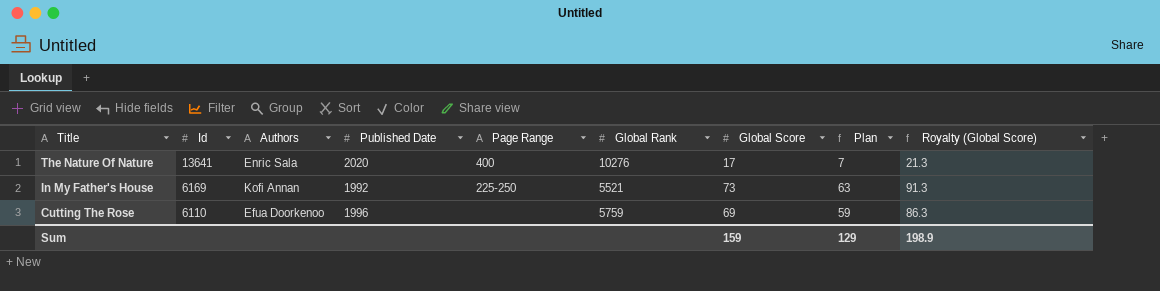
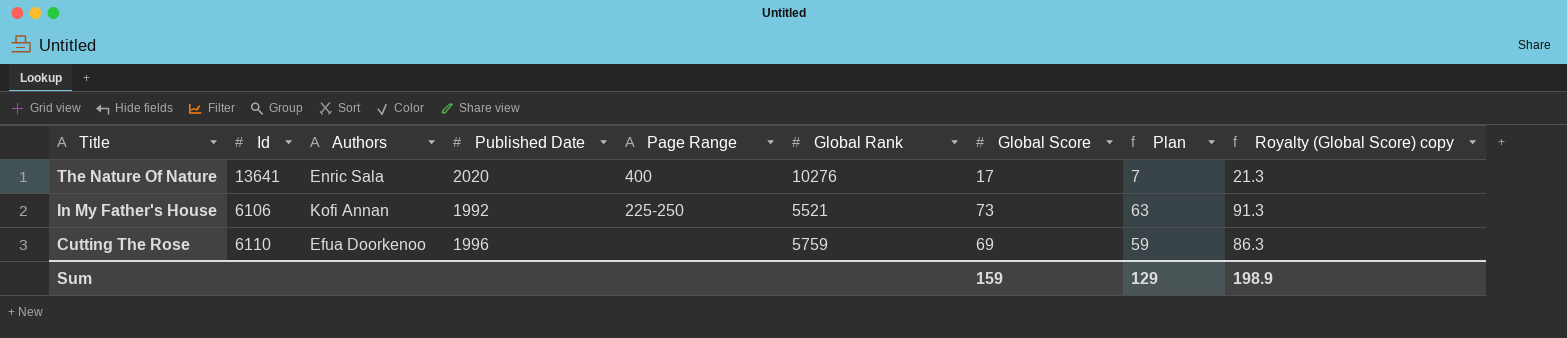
column name: Royalty (Global Score) -> Royalty (Global Score) copy
In My Father's House | Id: 6169 -> 6106

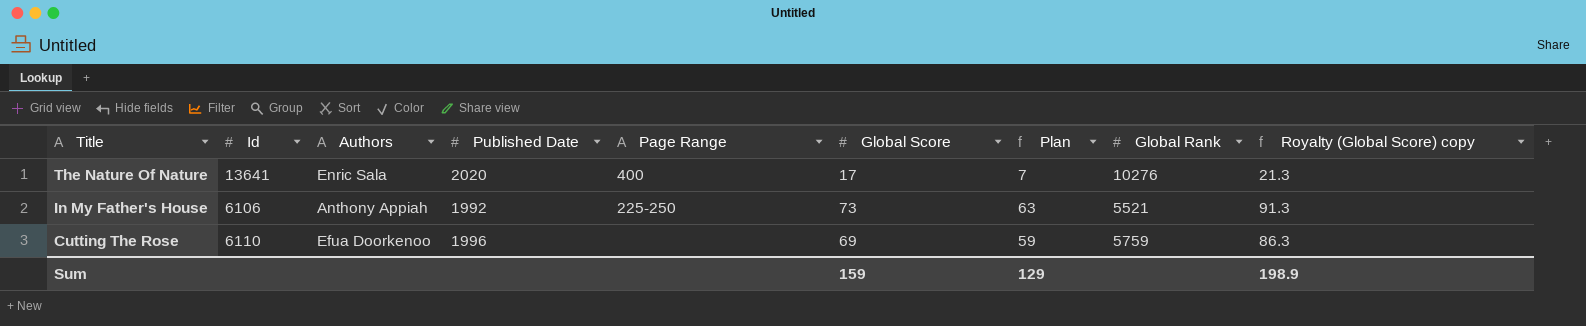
column Global Rank | position: 6 -> 8
In My Father's House | Authors: Kofi Annan -> Anthony Appiah

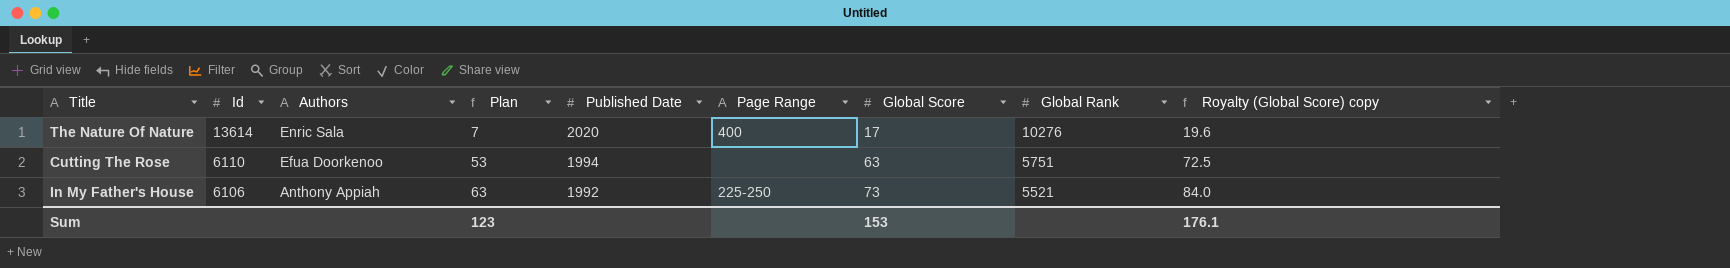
row order: Title descending -> Id descending
column Plan | position: 7 -> 4
column Royalty (Global Score) copy | formula: [Global Score] * 1.25 -> [Global Score] * 1.15
The Nature Of Nature | Id: 13641 -> 13614
Cutting The Rose | Plan: 59 -> 53
Cutting The Rose | Published Date: 1996 -> 1994
Cutting The Rose | Global Score: 69 -> 63
Cutting The Rose | Global Rank: 5759 -> 5751
Sum | Plan: 129 -> 123
Sum | Global Score: 159 -> 153
Sum | Royalty (Global Score) copy: 198.9 -> 176.1

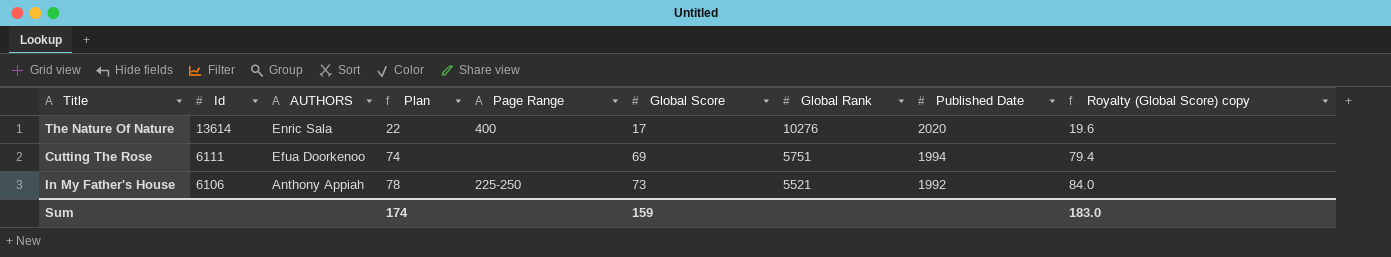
column name: Authors -> AUTHORS
column Plan | formula: [Global Score] - 10 -> [Global Score] + 5
column Published Date | position: 5 -> 8
Cutting The Rose | Id: 6110 -> 6111
Cutting The Rose | Global Score: 63 -> 69
Cutting The Rose | Royalty (Global Score) copy: 72.5 -> 79.4
Sum | Plan: 123 -> 174
Sum | Global Score: 153 -> 159
Sum | Royalty (Global Score) copy: 176.1 -> 183.0

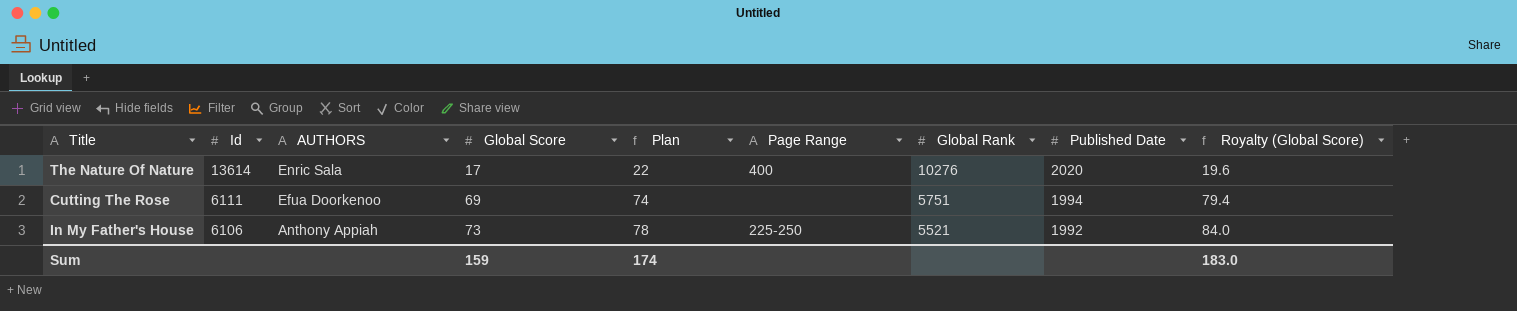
column Global Score | position: 6 -> 4
column name: Royalty (Global Score) copy -> Royalty (Global Score)

